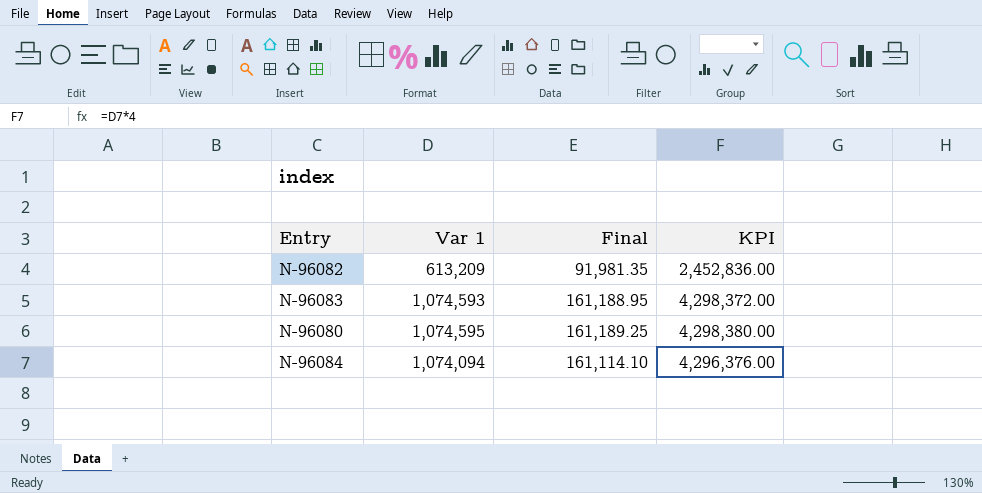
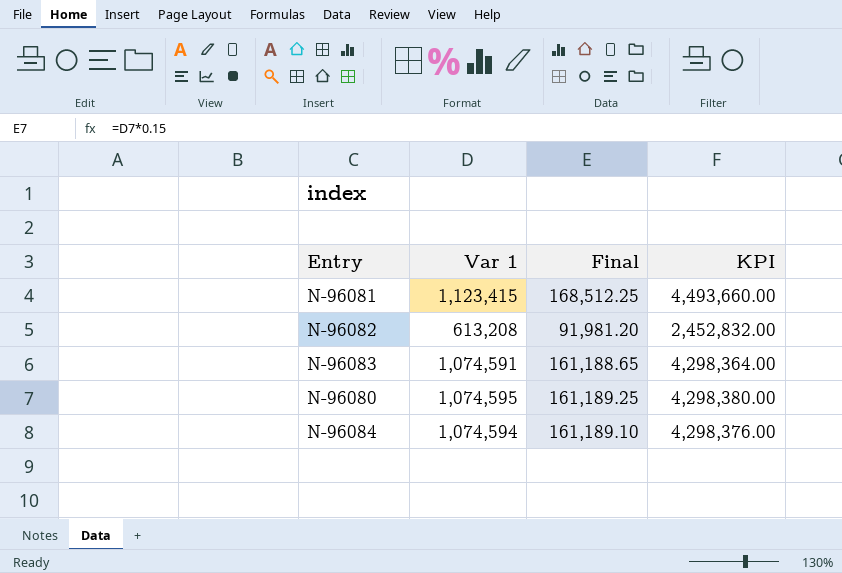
row N-96081: none -> 1,123,415 | 168,512.25 | 4,493,660.00
N-96082 | Var 1: 613,209 -> 613,208
N-96082 | Final: 91,981.35 -> 91,981.20
N-96082 | KPI: 2,452,836.00 -> 2,452,832.00
N-96083 | Var 1: 1,074,593 -> 1,074,591
N-96083 | Final: 161,188.95 -> 161,188.65
N-96083 | KPI: 4,298,372.00 -> 4,298,364.00
N-96084 | Var 1: 1,074,094 -> 1,074,594
N-96084 | Final: 161,114.10 -> 161,189.10
N-96084 | KPI: 4,296,376.00 -> 4,298,376.00

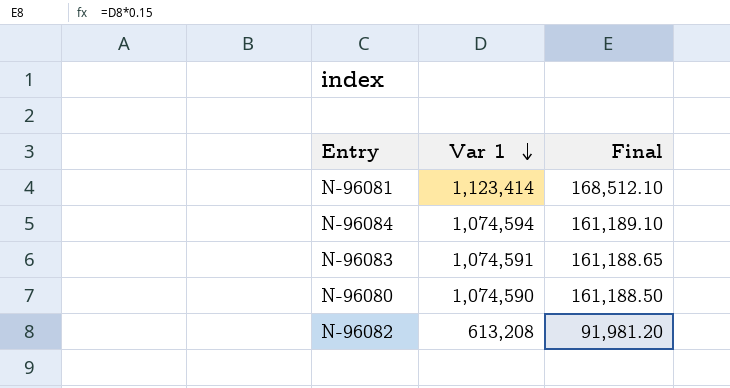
row order: none -> Var 1 descending
column KPI | formula: [Var 1] * 4 -> none
N-96081 | Var 1: 1,123,415 -> 1,123,414
N-96081 | Final: 168,512.25 -> 168,512.10
N-96080 | Var 1: 1,074,595 -> 1,074,590
N-96080 | Final: 161,189.25 -> 161,188.50

